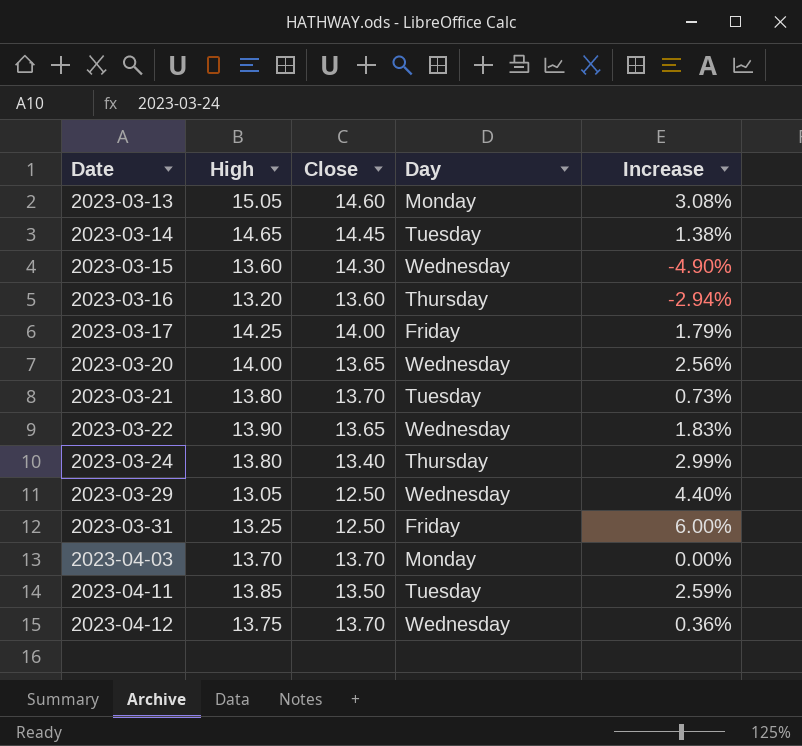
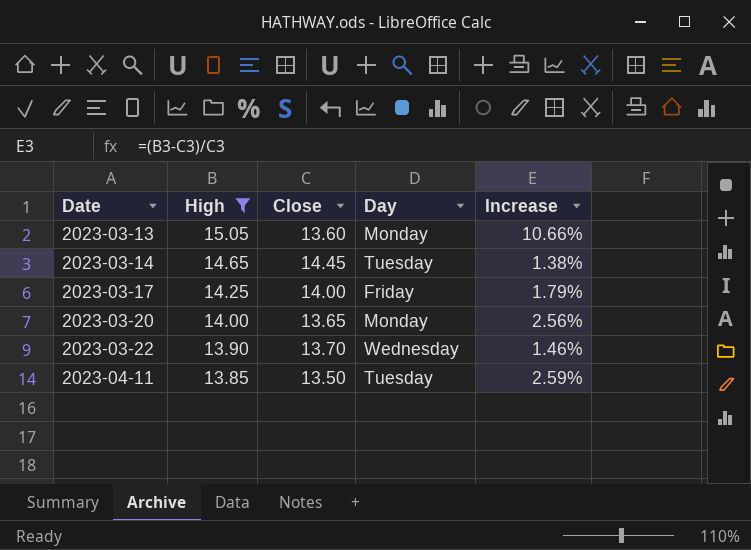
filter: none -> High >= 13.85
2023-03-13 | Close: 14.60 -> 13.60
2023-03-13 | Increase: 3.08% -> 10.66%
2023-03-20 | Day: Wednesday -> Monday
2023-03-22 | Close: 13.65 -> 13.70
2023-03-22 | Increase: 1.83% -> 1.46%

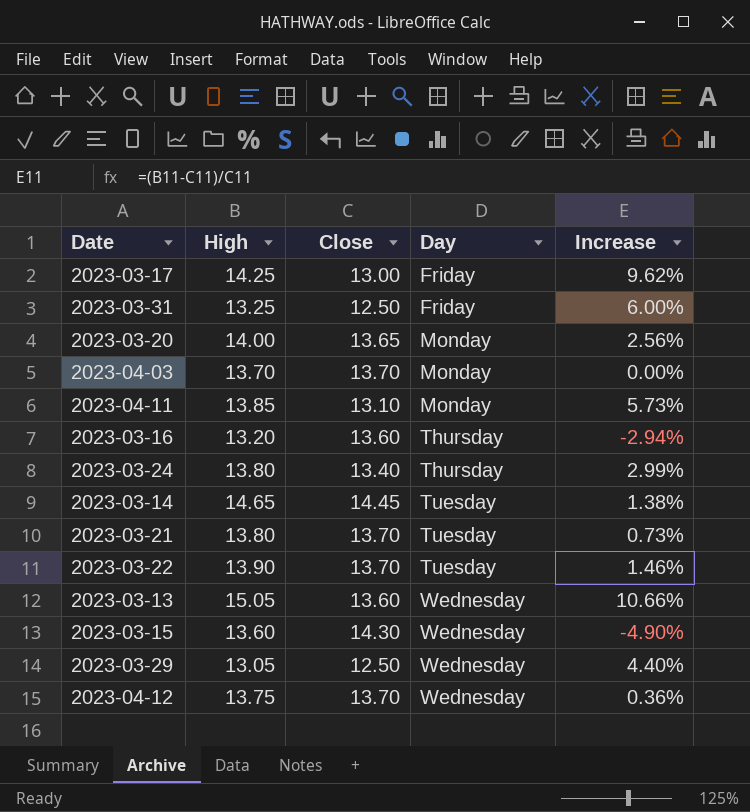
filter: High >= 13.85 -> none
row order: Date ascending -> Day ascending
2023-03-17 | Close: 14.00 -> 13.00
2023-03-17 | Increase: 1.79% -> 9.62%
2023-04-11 | Close: 13.50 -> 13.10
2023-04-11 | Day: Tuesday -> Monday
2023-04-11 | Increase: 2.59% -> 5.73%
2023-03-22 | Day: Wednesday -> Tuesday
2023-03-13 | Day: Monday -> Wednesday

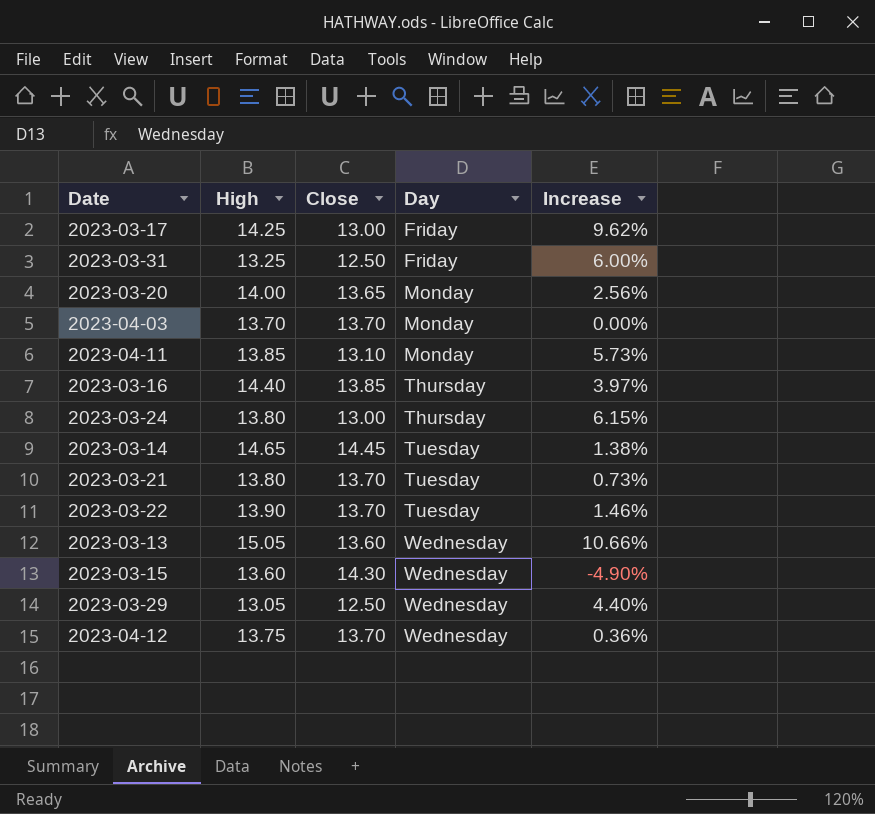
2023-03-16 | High: 13.20 -> 14.40
2023-03-16 | Close: 13.60 -> 13.85
2023-03-16 | Increase: -2.94% -> 3.97%
2023-03-24 | Close: 13.40 -> 13.00
2023-03-24 | Increase: 2.99% -> 6.15%

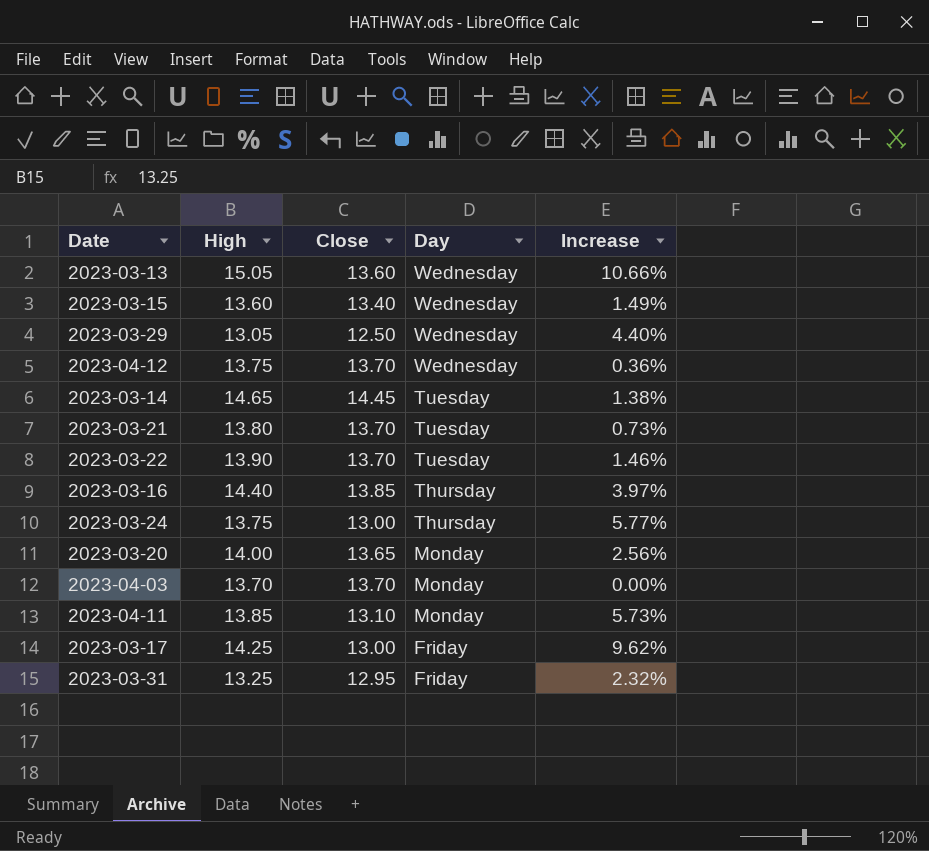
row order: Day ascending -> Day descending
2023-03-15 | Close: 14.30 -> 13.40
2023-03-15 | Increase: -4.90% -> 1.49%
2023-03-24 | High: 13.80 -> 13.75
2023-03-24 | Increase: 6.15% -> 5.77%
2023-03-31 | Close: 12.50 -> 12.95
2023-03-31 | Increase: 6.00% -> 2.32%

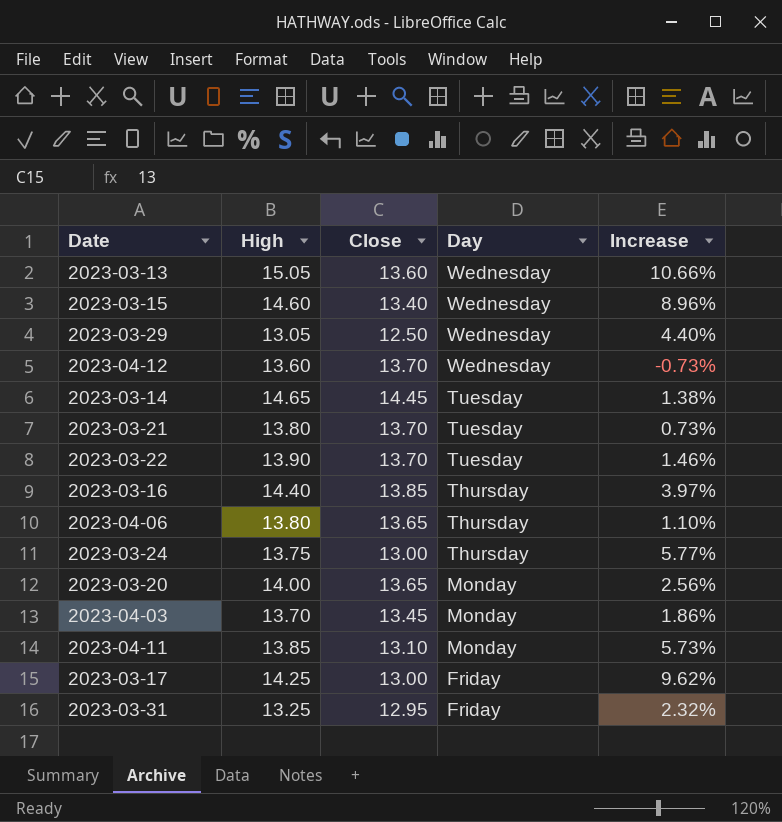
2023-03-15 | High: 13.60 -> 14.60
2023-03-15 | Increase: 1.49% -> 8.96%
2023-04-12 | High: 13.75 -> 13.60
2023-04-12 | Increase: 0.36% -> -0.73%
row 2023-04-06: none -> 13.80 | 13.65 | Thursday | 1.10%
2023-04-03 | Close: 13.70 -> 13.45
2023-04-03 | Increase: 0.00% -> 1.86%

